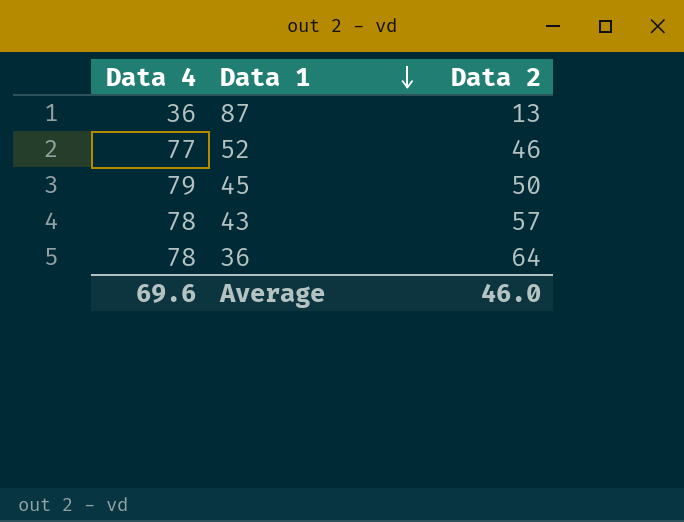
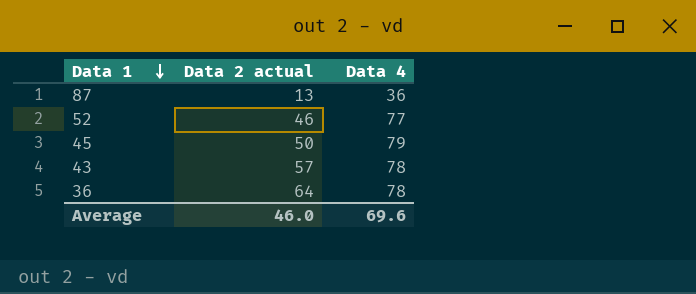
column name: Data 2 -> Data 2 actual
column Data 4 | position: 1 -> 3

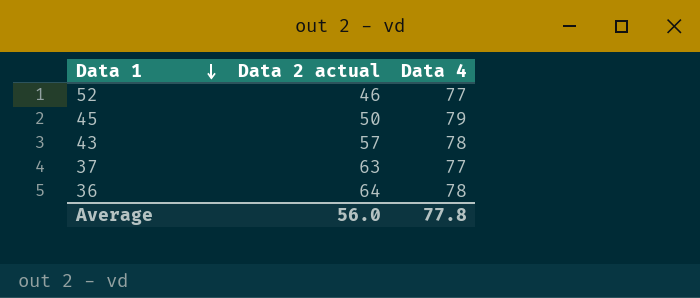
row 87: 13 | 36 -> none
row 37: none -> 63 | 77
Average | Data 2 actual: 46.0 -> 56.0
Average | Data 4: 69.6 -> 77.8

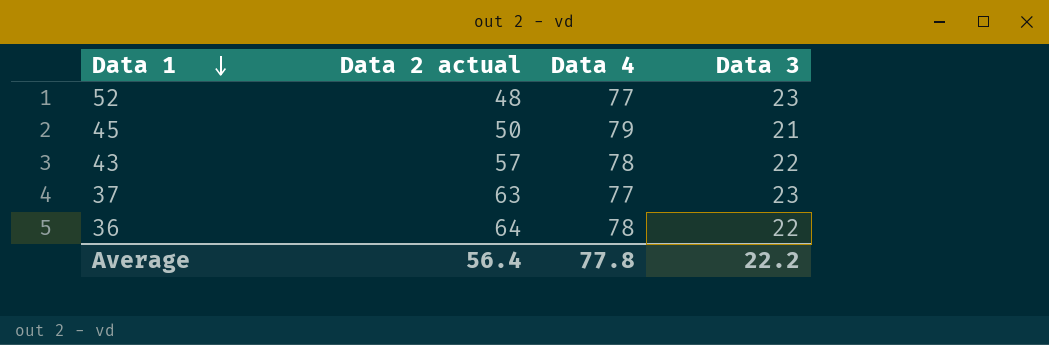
column Data 3 | position: none -> 4
52 | Data 2 actual: 46 -> 48
Average | Data 2 actual: 56.0 -> 56.4

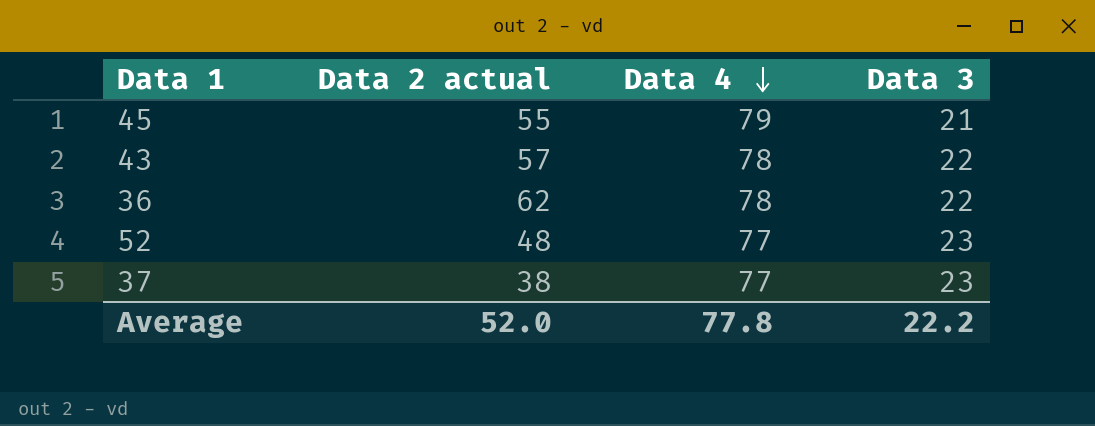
row order: Data 1 descending -> Data 4 descending
45 | Data 2 actual: 50 -> 55
36 | Data 2 actual: 64 -> 62
37 | Data 2 actual: 63 -> 38
Average | Data 2 actual: 56.4 -> 52.0

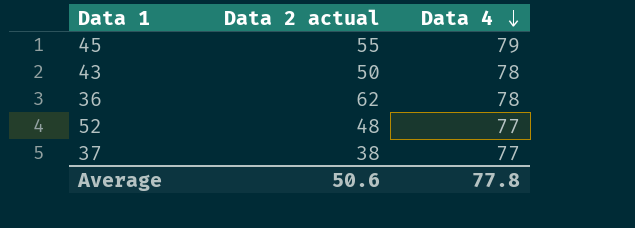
column Data 3 | position: 4 -> none
43 | Data 2 actual: 57 -> 50
Average | Data 2 actual: 52.0 -> 50.6

